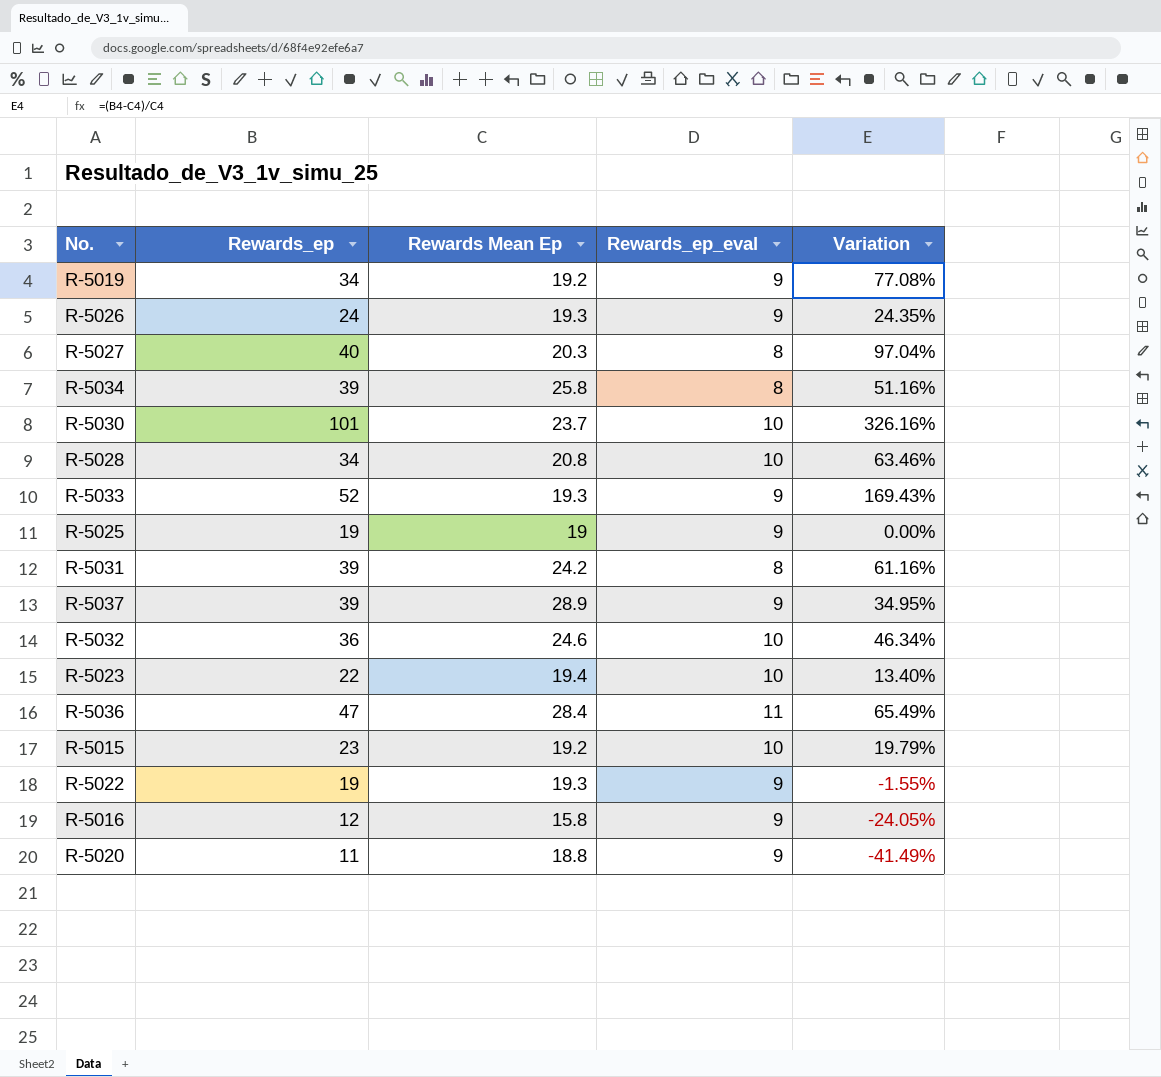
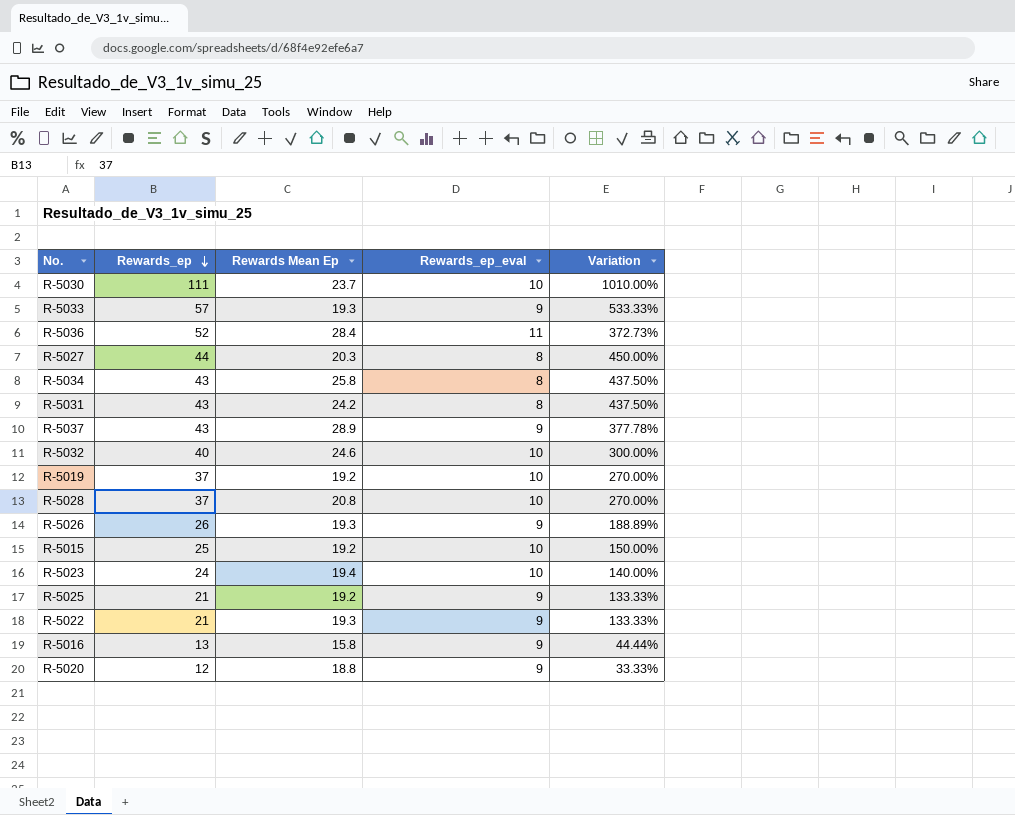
row order: none -> Rewards_ep descending
column Variation | formula: ([Rewards_ep] - [Rewards Mean Ep]) / [Rewards Mean Ep] -> ([Rewards_ep] - [Rewards_ep_eval]) / [Rewards_ep_eval]
R-5030 | Rewards_ep: 101 -> 111
R-5033 | Rewards_ep: 52 -> 57
R-5036 | Rewards_ep: 47 -> 52
R-5027 | Rewards_ep: 40 -> 44
R-5034 | Rewards_ep: 39 -> 43
R-5031 | Rewards_ep: 39 -> 43
R-5037 | Rewards_ep: 39 -> 43
R-5032 | Rewards_ep: 36 -> 40
R-5019 | Rewards_ep: 34 -> 37
R-5019 | Rewards_ep_eval: 9 -> 10
R-5028 | Rewards_ep: 34 -> 37
R-5026 | Rewards_ep: 24 -> 26
R-5015 | Rewards_ep: 23 -> 25
R-5023 | Rewards_ep: 22 -> 24
R-5025 | Rewards_ep: 19 -> 21
R-5025 | Rewards Mean Ep: 19 -> 19.2
R-5022 | Rewards_ep: 19 -> 21
R-5016 | Rewards_ep: 12 -> 13
R-5020 | Rewards_ep: 11 -> 12

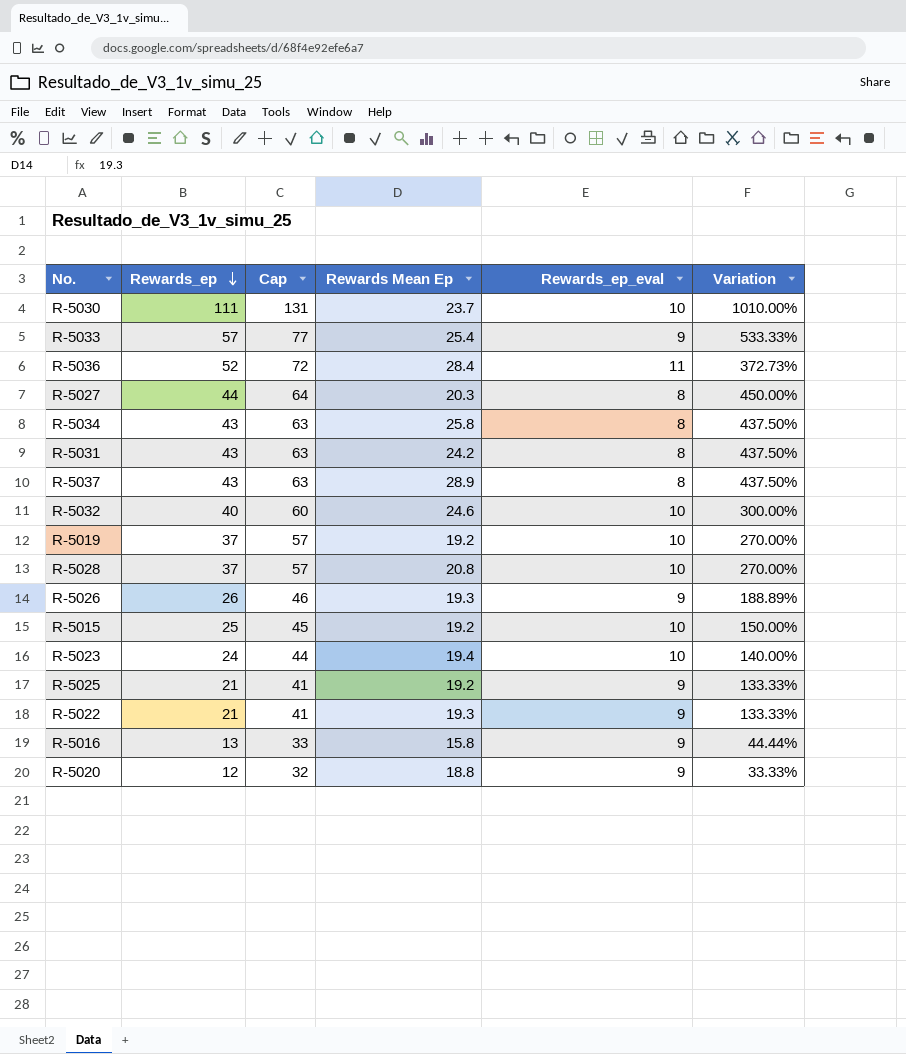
column Cap | formula: none -> [Rewards_ep] + 20
R-5033 | Rewards Mean Ep: 19.3 -> 25.4
R-5037 | Rewards_ep_eval: 9 -> 8
R-5037 | Variation: 377.78% -> 437.50%

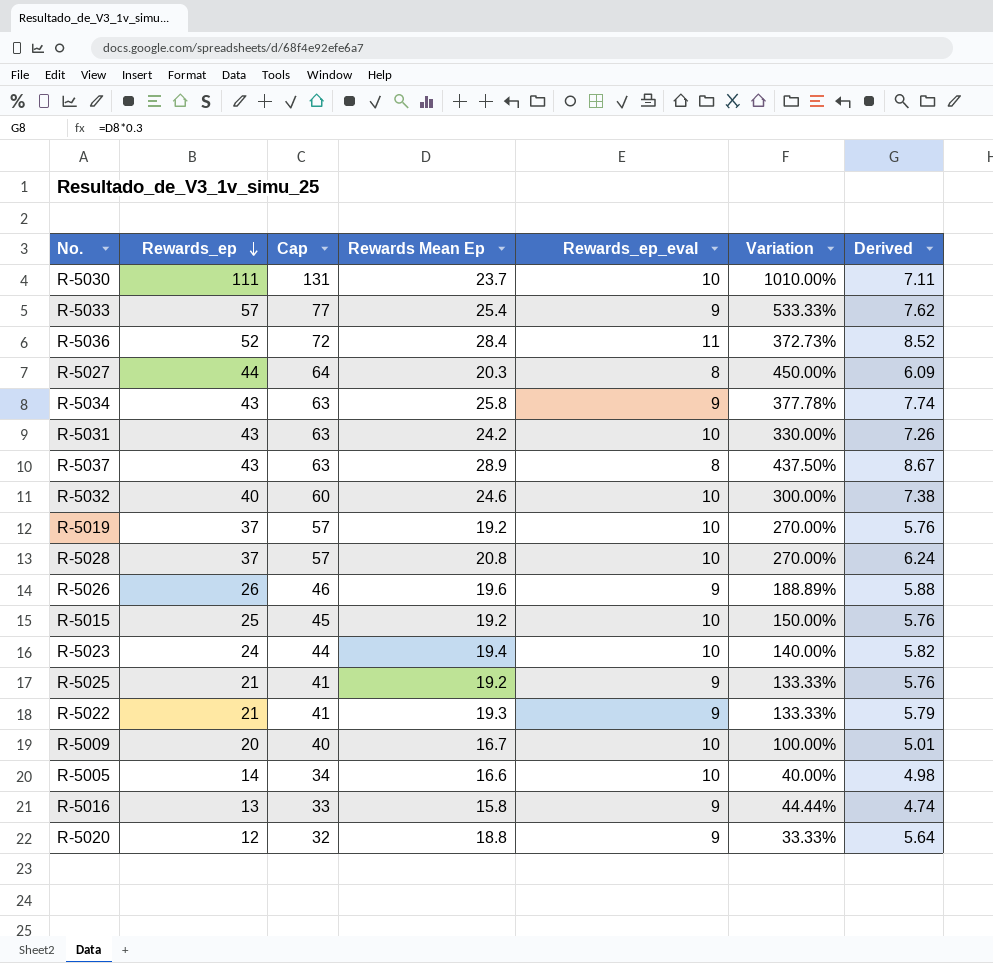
column Derived | formula: none -> [Rewards Mean Ep] * 0.3
R-5034 | Rewards_ep_eval: 8 -> 9
R-5034 | Variation: 437.50% -> 377.78%
R-5031 | Rewards_ep_eval: 8 -> 10
R-5031 | Variation: 437.50% -> 330.00%
R-5026 | Rewards Mean Ep: 19.3 -> 19.6
row R-5009: none -> 20 | 40 | 16.7 | 10 | 100.00% | 5.01
row R-5005: none -> 14 | 34 | 16.6 | 10 | 40.00% | 4.98

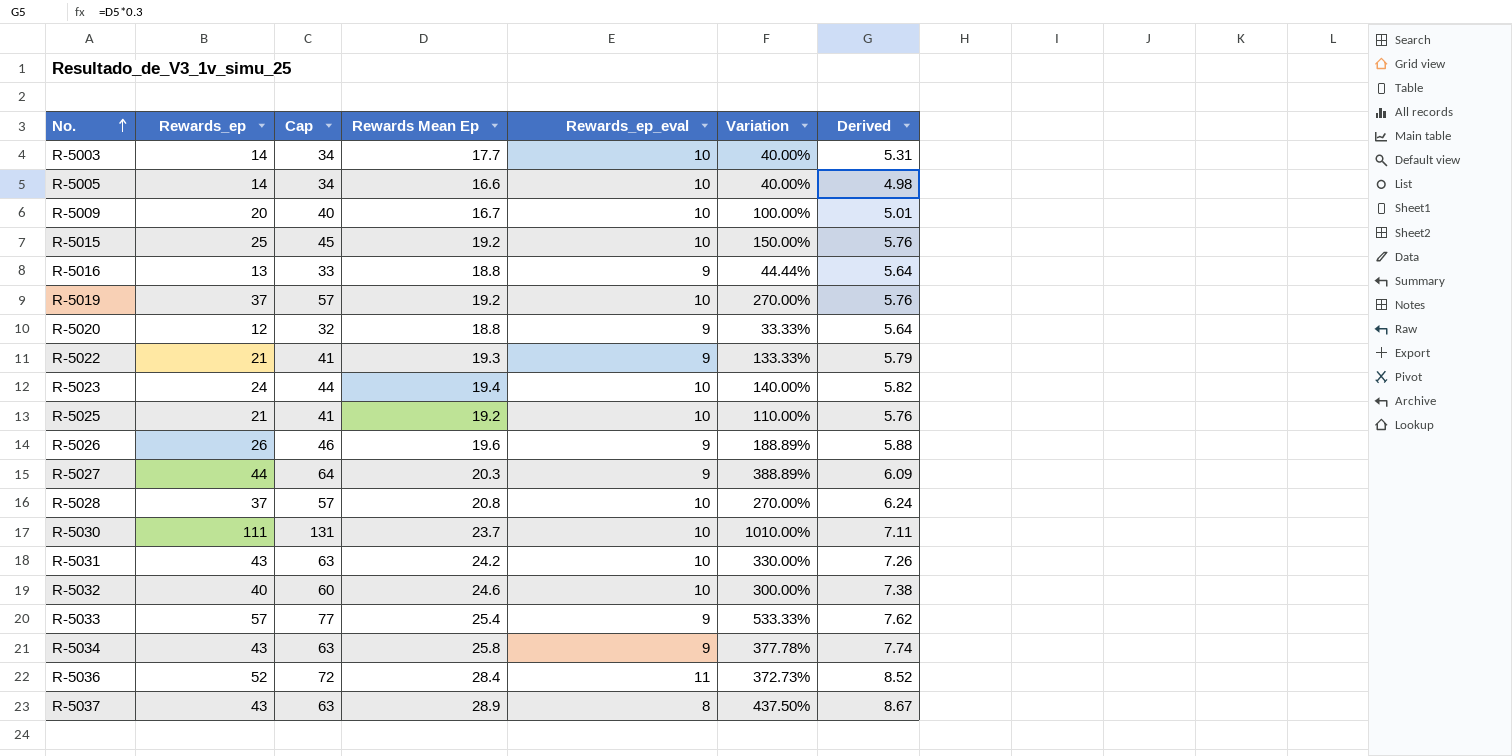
row order: Rewards_ep descending -> No. ascending
row R-5003: none -> 14 | 34 | 17.7 | 10 | 40.00% | 5.31
R-5016 | Rewards Mean Ep: 15.8 -> 18.8
R-5016 | Derived: 4.74 -> 5.64
R-5025 | Rewards_ep_eval: 9 -> 10
R-5025 | Variation: 133.33% -> 110.00%
R-5027 | Rewards_ep_eval: 8 -> 9
R-5027 | Variation: 450.00% -> 388.89%

